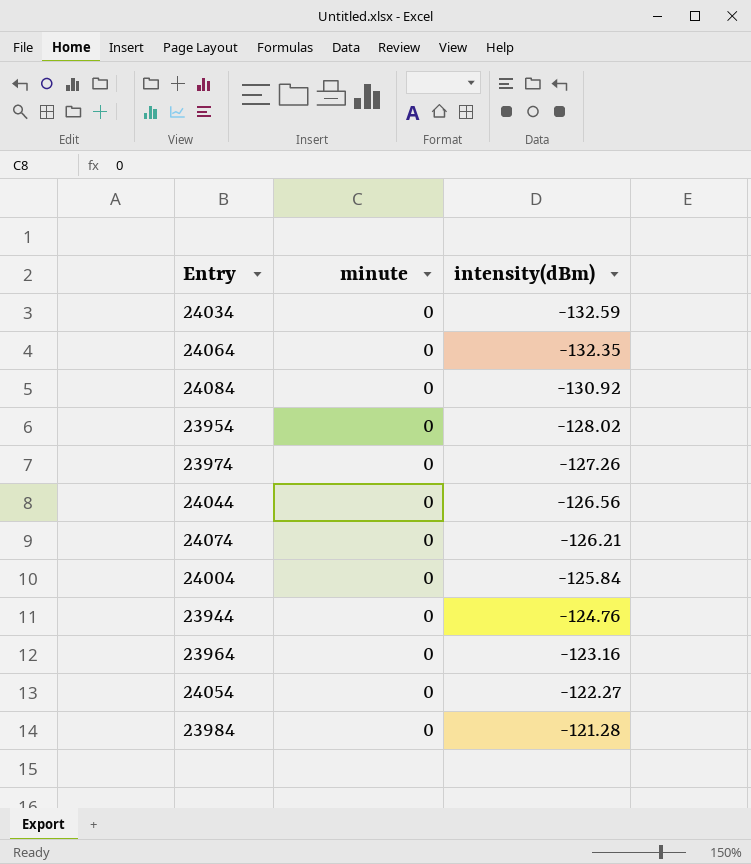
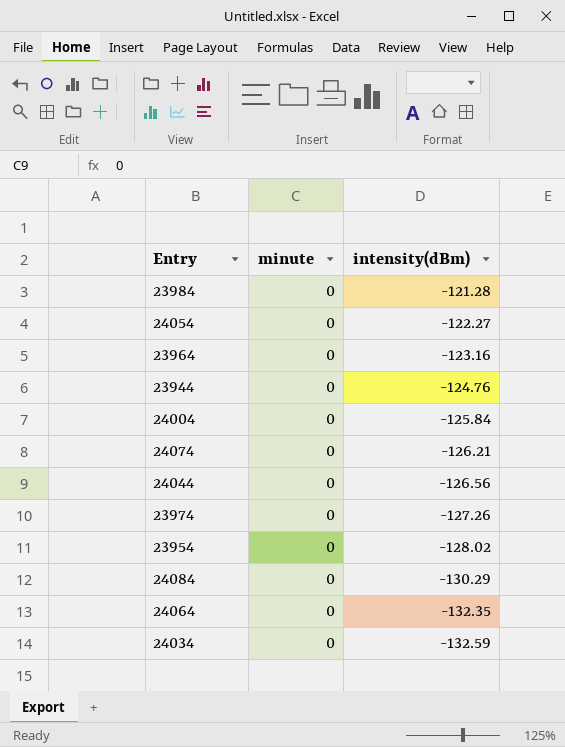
row order: intensity(dBm) ascending -> intensity(dBm) descending
24084 | intensity(dBm): -130.92 -> -130.29

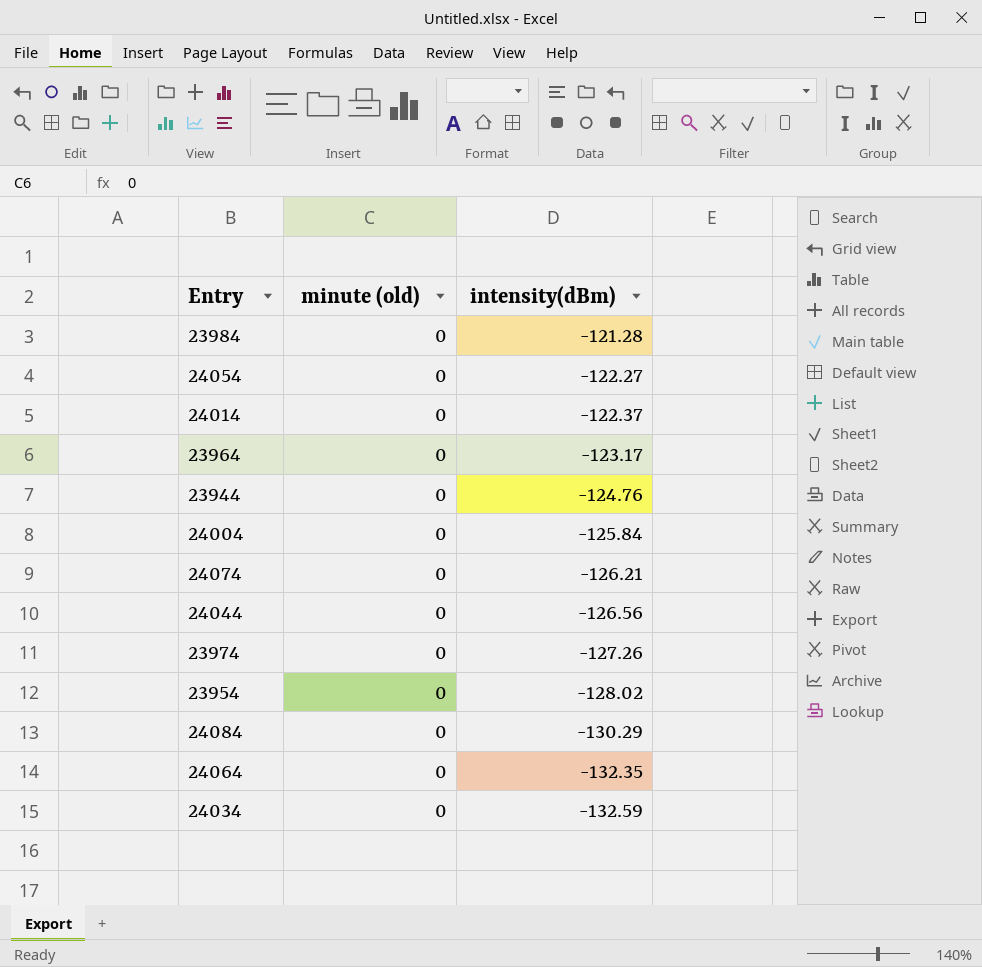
column name: minute -> minute (old)
row 24014: none -> 0 | -122.37
23964 | intensity(dBm): -123.16 -> -123.17

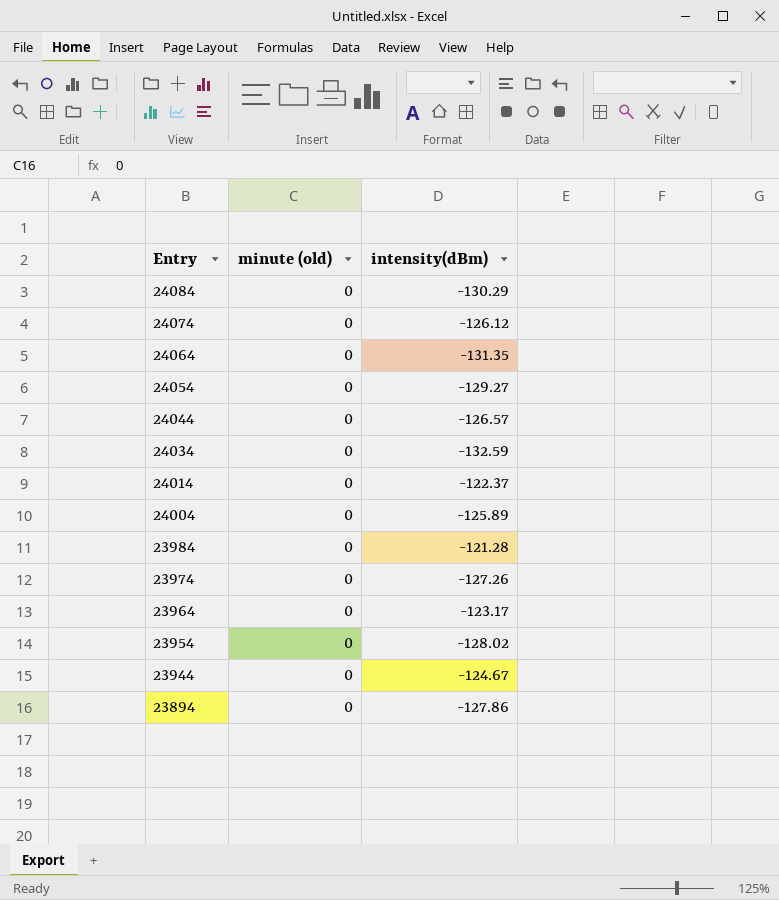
row order: intensity(dBm) descending -> Entry descending
24074 | intensity(dBm): -126.21 -> -126.12
24064 | intensity(dBm): -132.35 -> -131.35
24054 | intensity(dBm): -122.27 -> -129.27
24044 | intensity(dBm): -126.56 -> -126.57
24004 | intensity(dBm): -125.84 -> -125.89
23944 | intensity(dBm): -124.76 -> -124.67
row 23894: none -> 0 | -127.86

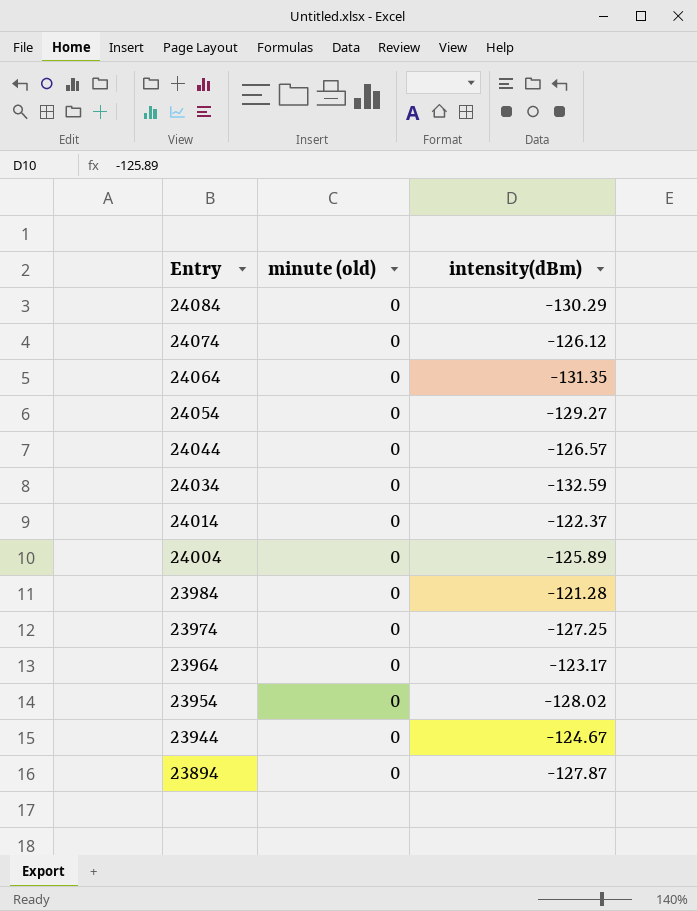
23974 | intensity(dBm): -127.26 -> -127.25
23894 | intensity(dBm): -127.86 -> -127.87

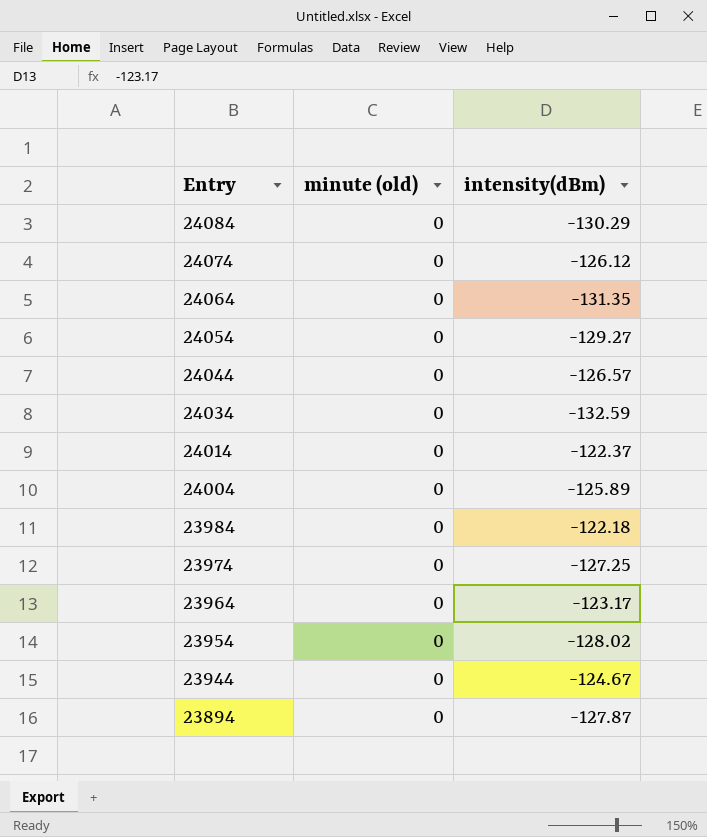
23984 | intensity(dBm): -121.28 -> -122.18

